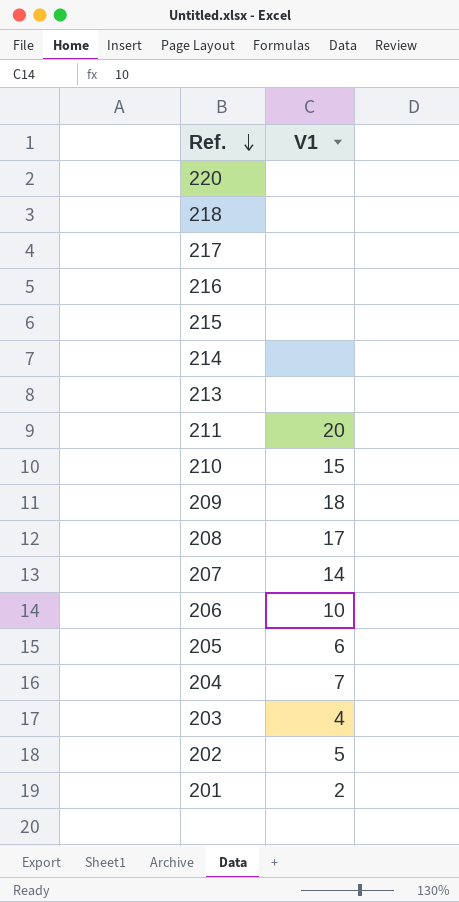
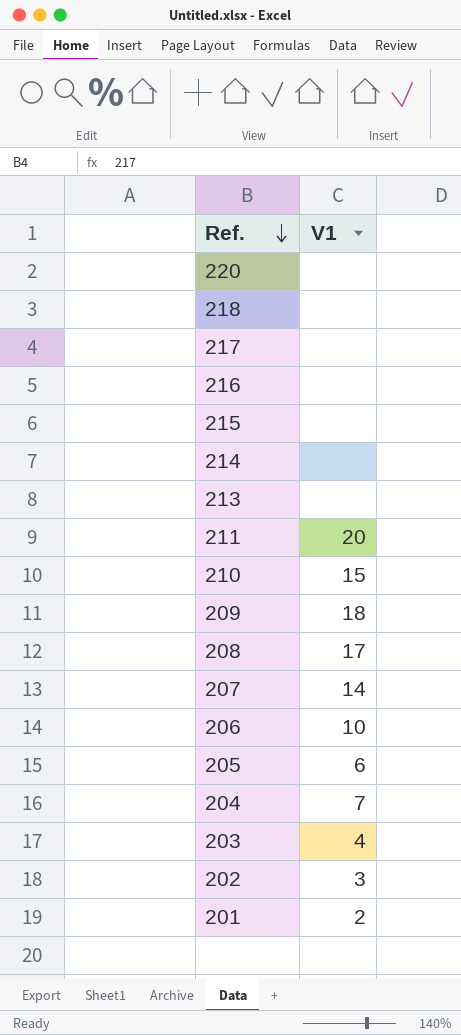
202 | V1: 5 -> 3

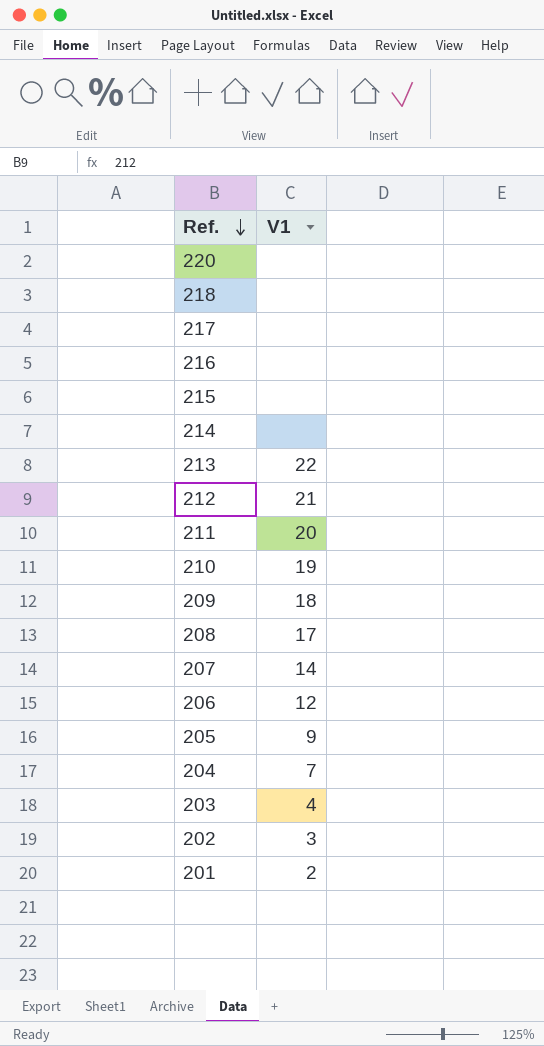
213 | V1: none -> 22
row 212: none -> 21
210 | V1: 15 -> 19
206 | V1: 10 -> 12
205 | V1: 6 -> 9

